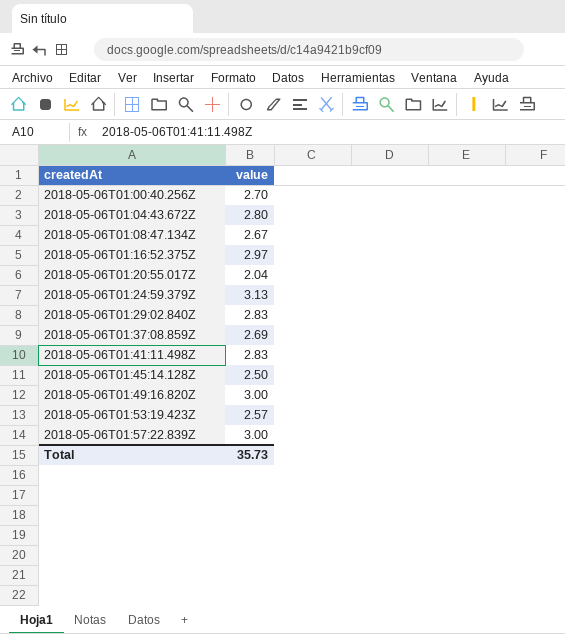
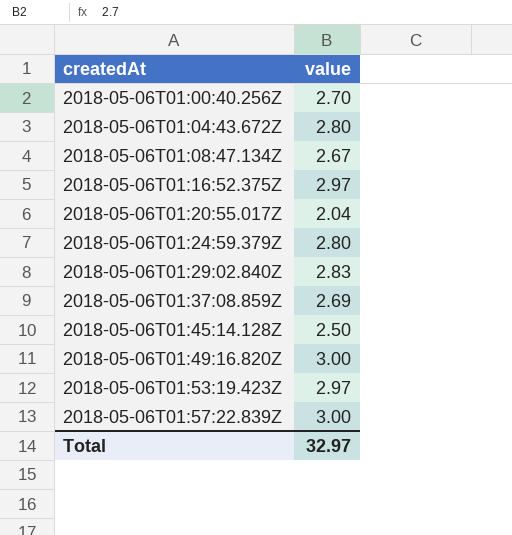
row 2018-05-06T01:41:11.498Z: 2.83 -> none
2018-05-06T01:24:59.379Z | value: 3.13 -> 2.80
2018-05-06T01:53:19.423Z | value: 2.57 -> 2.97
Total | value: 35.73 -> 32.97

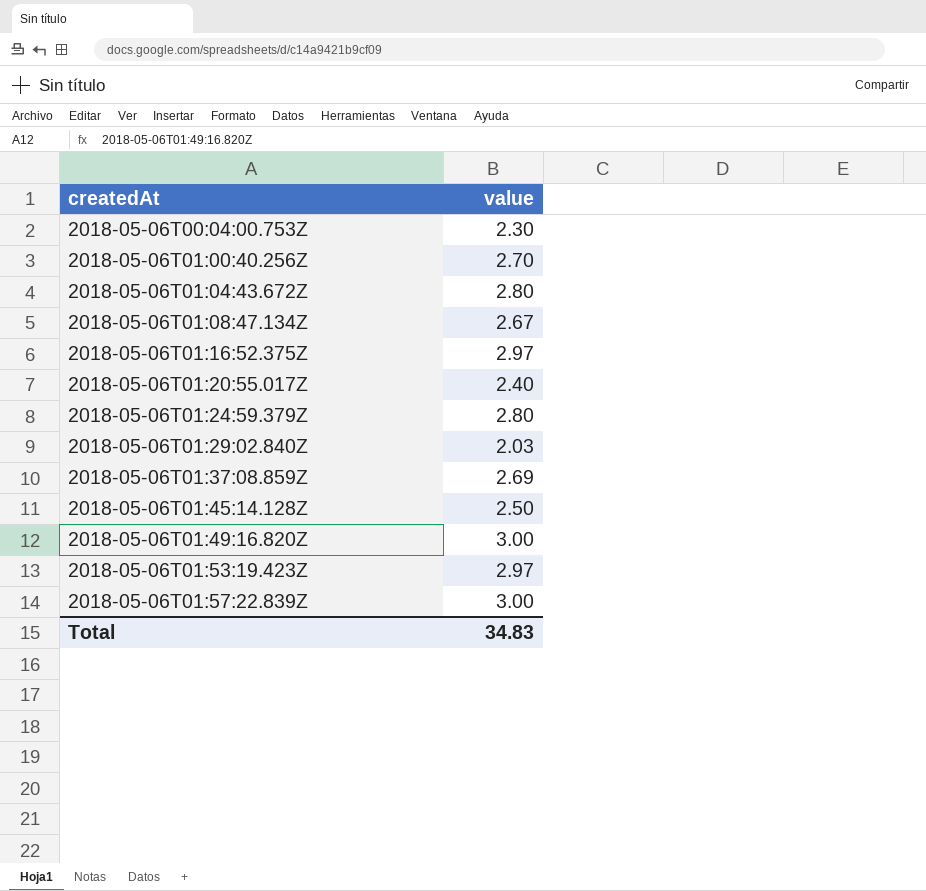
row 2018-05-06T00:04:00.753Z: none -> 2.30
2018-05-06T01:20:55.017Z | value: 2.04 -> 2.40
2018-05-06T01:29:02.840Z | value: 2.83 -> 2.03
Total | value: 32.97 -> 34.83

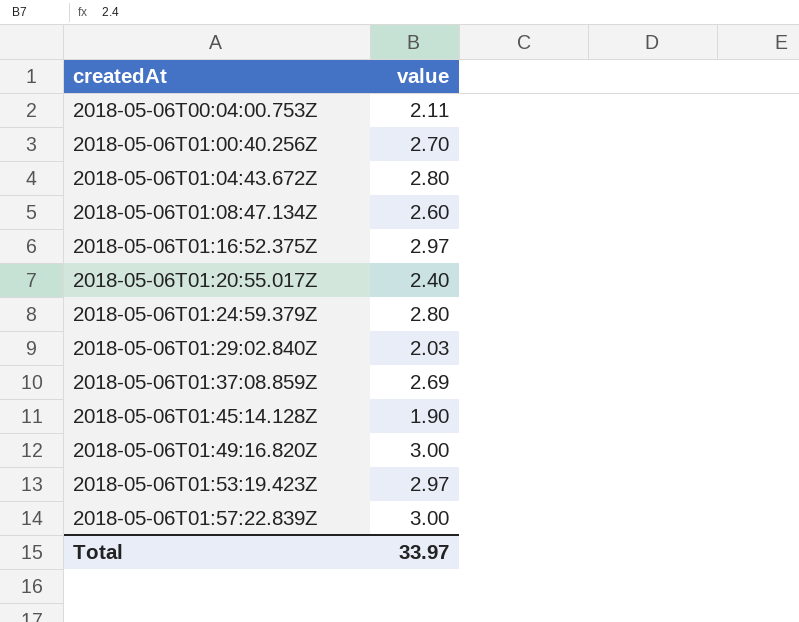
2018-05-06T00:04:00.753Z | value: 2.30 -> 2.11
2018-05-06T01:08:47.134Z | value: 2.67 -> 2.60
2018-05-06T01:45:14.128Z | value: 2.50 -> 1.90
Total | value: 34.83 -> 33.97

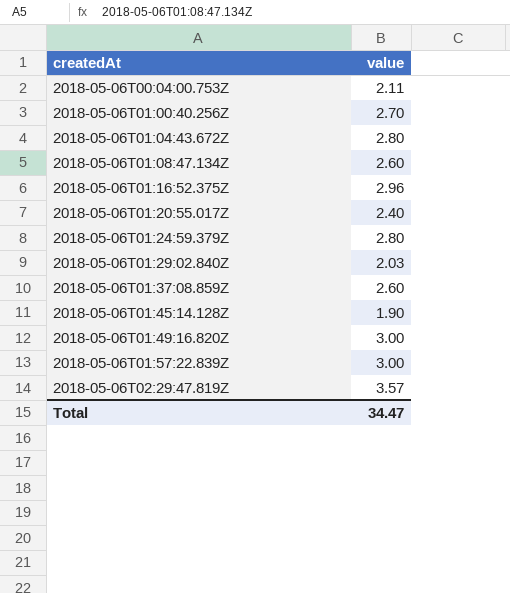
row 2018-05-06T01:53:19.423Z: 2.97 -> none
2018-05-06T01:16:52.375Z | value: 2.97 -> 2.96
2018-05-06T01:37:08.859Z | value: 2.69 -> 2.60
row 2018-05-06T02:29:47.819Z: none -> 3.57
Total | value: 33.97 -> 34.47

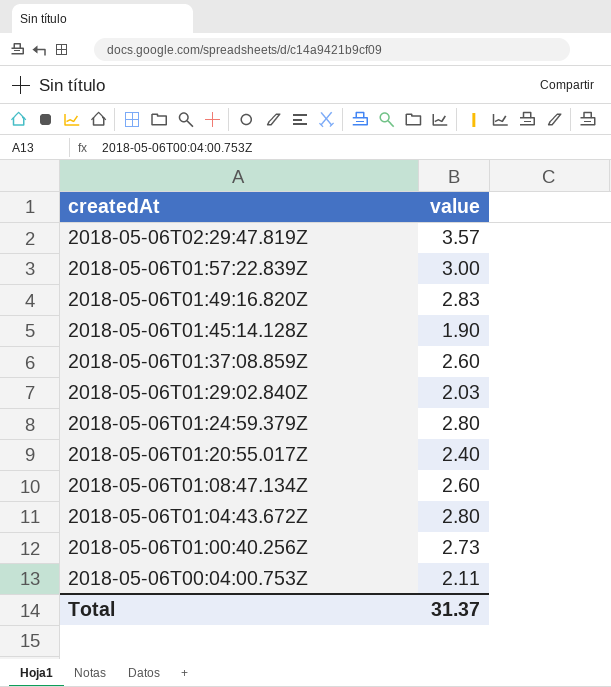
row order: createdAt ascending -> createdAt descending
row 2018-05-06T01:16:52.375Z: 2.96 -> none
2018-05-06T01:49:16.820Z | value: 3.00 -> 2.83
2018-05-06T01:00:40.256Z | value: 2.70 -> 2.73
Total | value: 34.47 -> 31.37

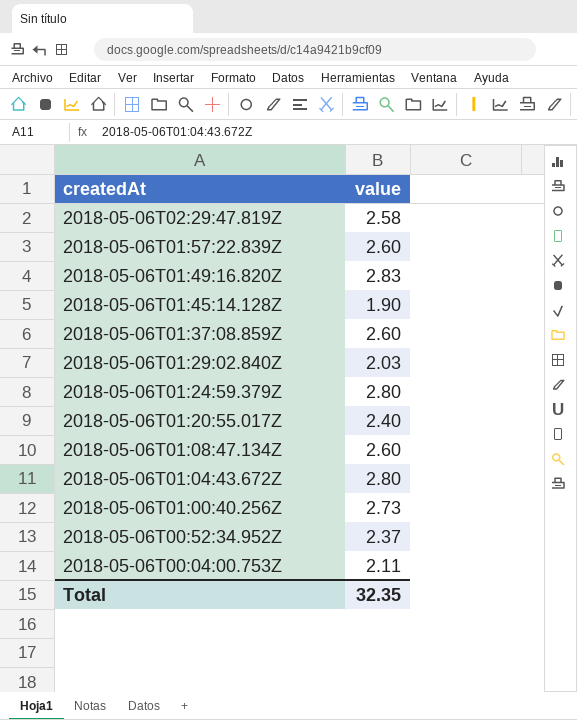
2018-05-06T02:29:47.819Z | value: 3.57 -> 2.58
2018-05-06T01:57:22.839Z | value: 3.00 -> 2.60
row 2018-05-06T00:52:34.952Z: none -> 2.37
Total | value: 31.37 -> 32.35

